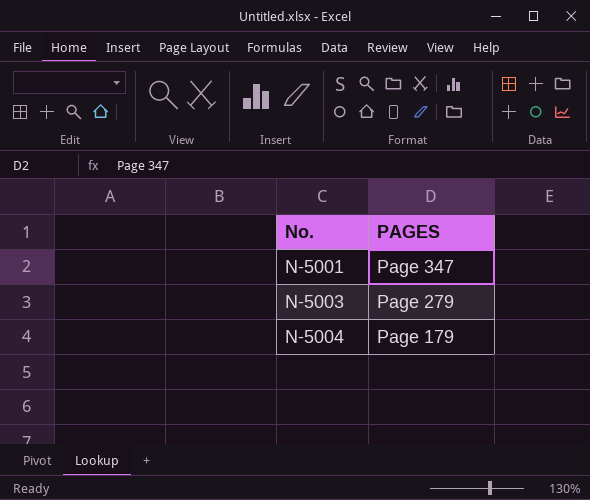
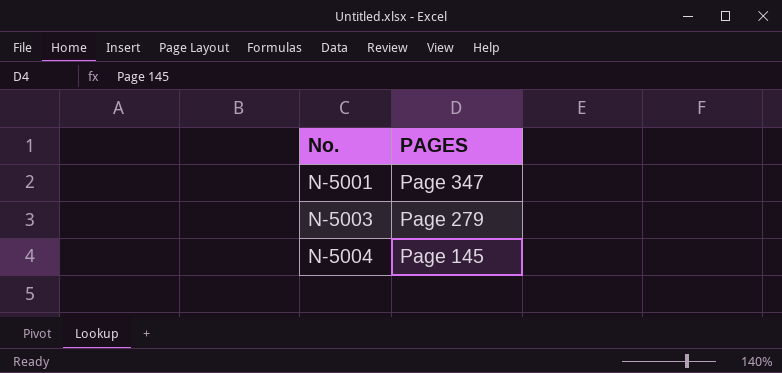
N-5004 | PAGES: Page 179 -> Page 145

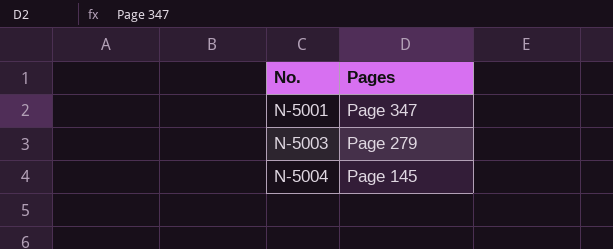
column name: PAGES -> Pages

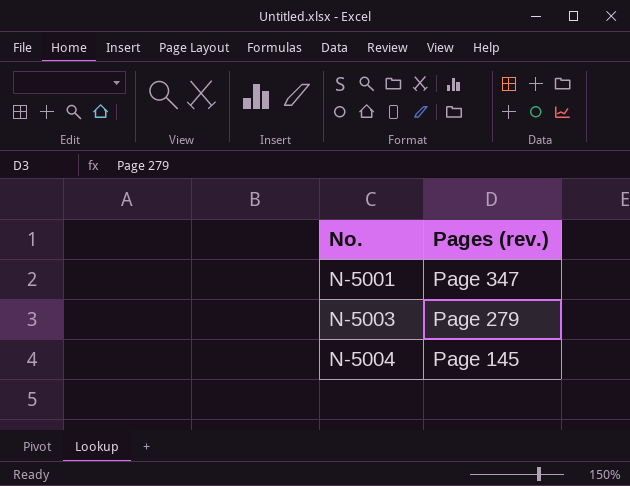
column name: Pages -> Pages (rev.)

